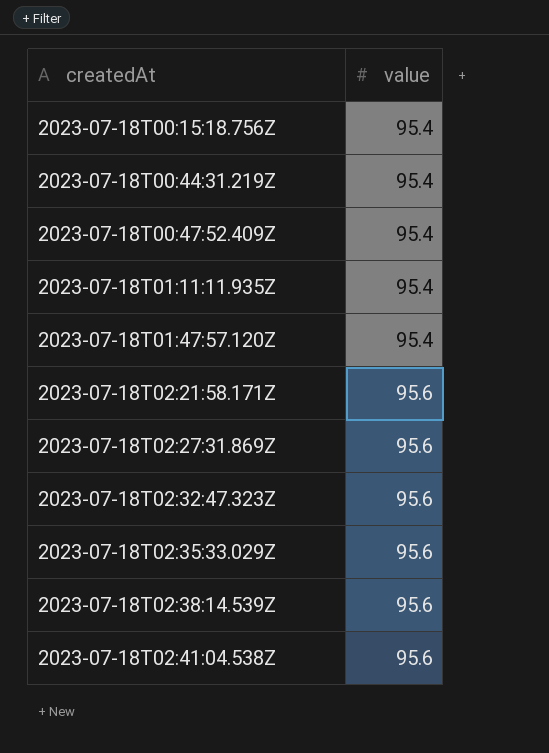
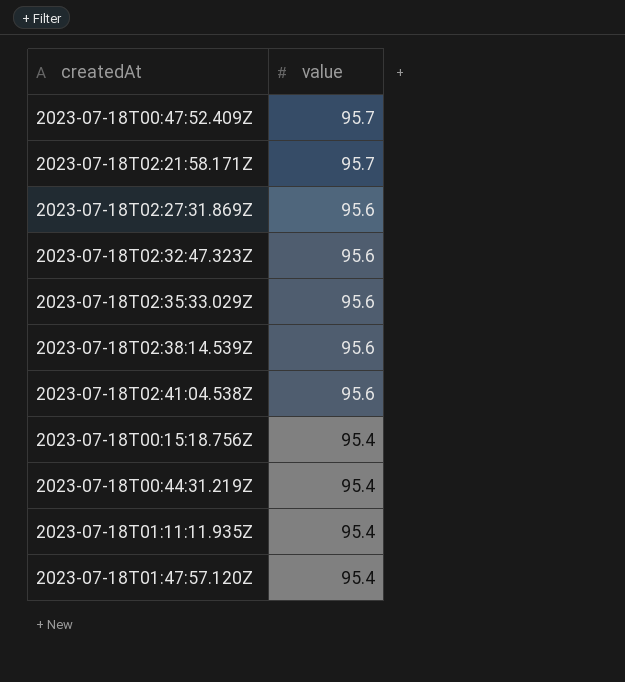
row order: createdAt ascending -> value descending
2023-07-18T00:47:52.409Z | value: 95.4 -> 95.7
2023-07-18T02:21:58.171Z | value: 95.6 -> 95.7

